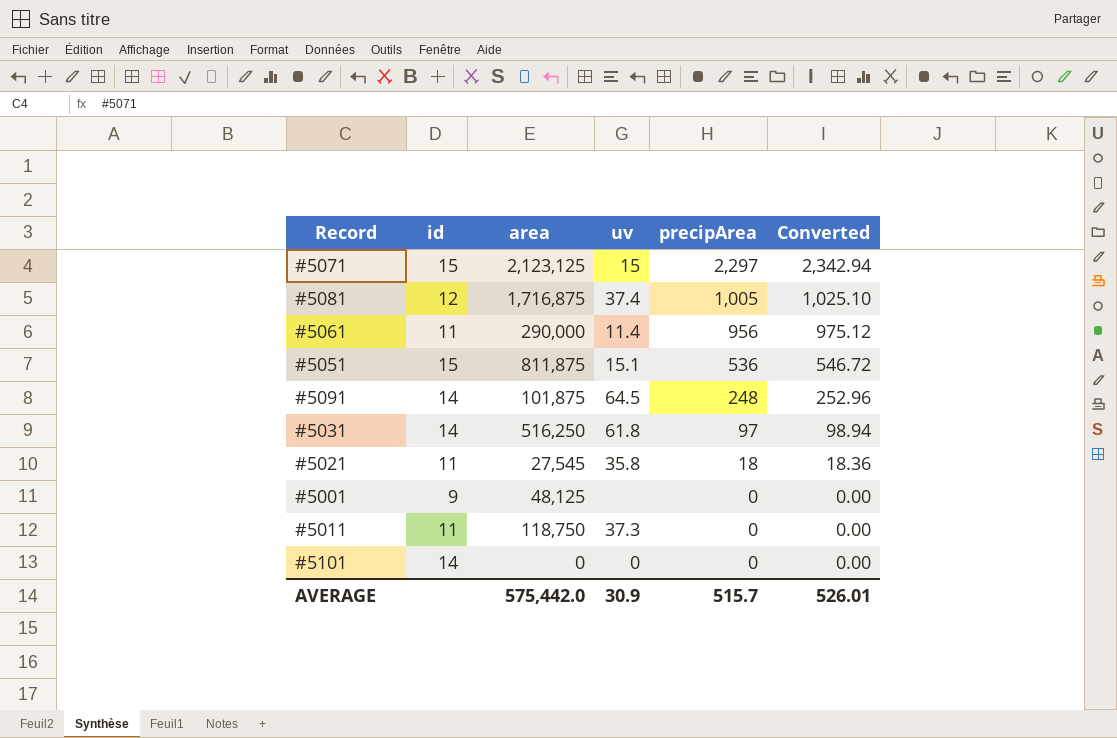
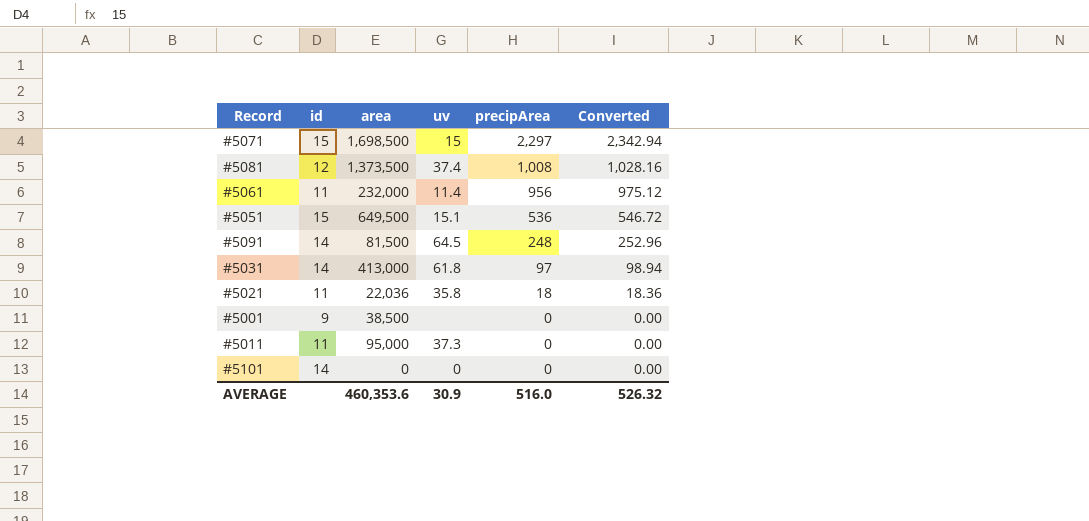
#5071 | area: 2,123,125 -> 1,698,500
#5081 | area: 1,716,875 -> 1,373,500
#5081 | precipArea: 1,005 -> 1,008
#5081 | Converted: 1,025.10 -> 1,028.16
#5061 | area: 290,000 -> 232,000
#5051 | area: 811,875 -> 649,500
#5091 | area: 101,875 -> 81,500
#5031 | area: 516,250 -> 413,000
#5021 | area: 27,545 -> 22,036
#5001 | area: 48,125 -> 38,500
#5011 | area: 118,750 -> 95,000
AVERAGE | area: 575,442.0 -> 460,353.6
AVERAGE | precipArea: 515.7 -> 516.0
AVERAGE | Converted: 526.01 -> 526.32

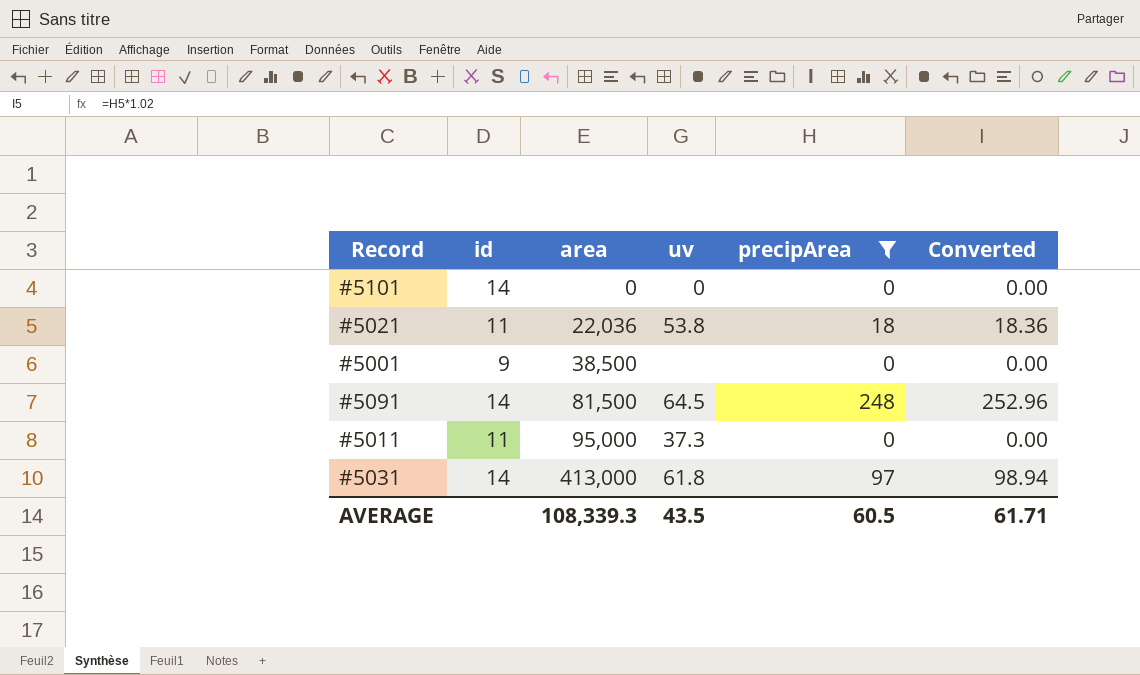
filter: none -> precipArea <= 248
row order: precipArea descending -> area ascending
#5021 | uv: 35.8 -> 53.8
AVERAGE | area: 460,353.6 -> 108,339.3
AVERAGE | uv: 30.9 -> 43.5
AVERAGE | precipArea: 516.0 -> 60.5
AVERAGE | Converted: 526.32 -> 61.71

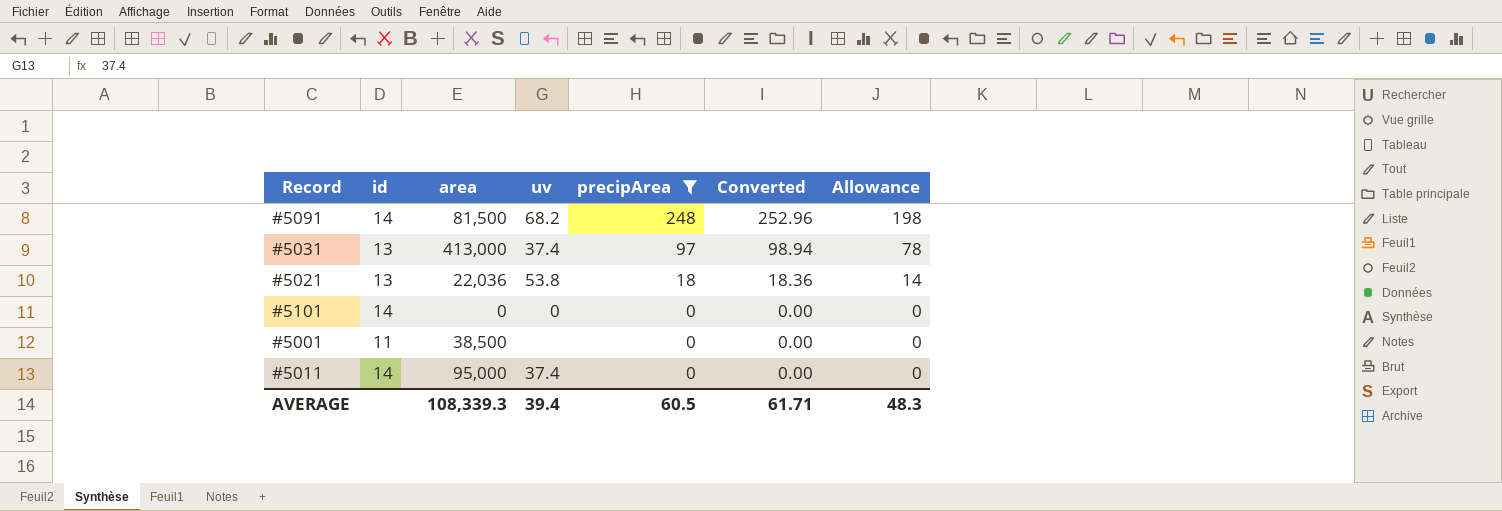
row order: area ascending -> precipArea descending
column Allowance | formula: none -> [precipArea] * 0.8
#5091 | uv: 64.5 -> 68.2
#5031 | id: 14 -> 13
#5031 | uv: 61.8 -> 37.4
#5021 | id: 11 -> 13
#5001 | id: 9 -> 11
#5011 | id: 11 -> 14
#5011 | uv: 37.3 -> 37.4
AVERAGE | uv: 43.5 -> 39.4

